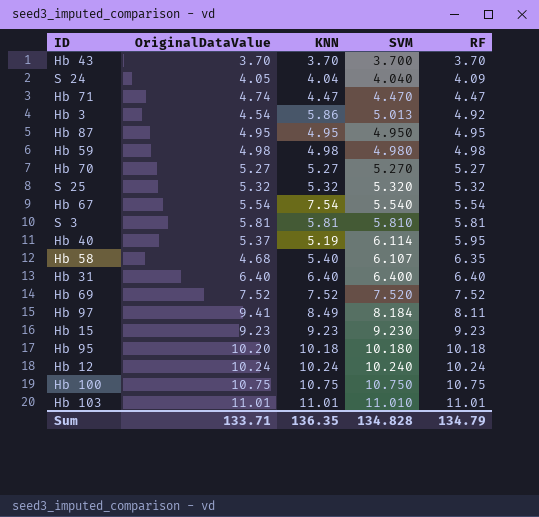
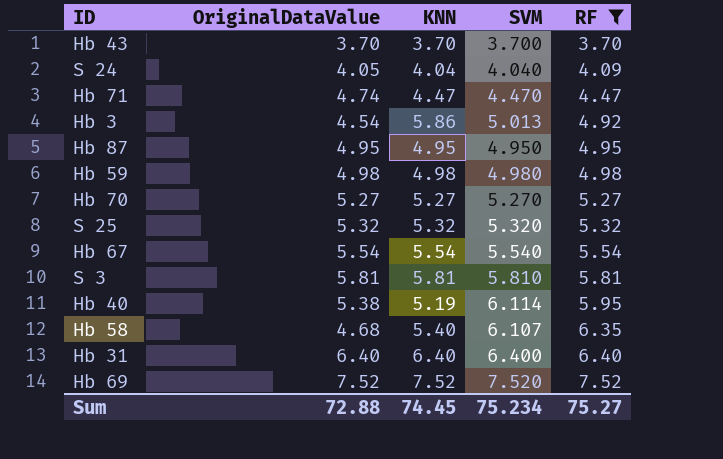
filter: none -> RF <= 7.52
Hb 67 | KNN: 7.54 -> 5.54
Hb 40 | OriginalDataValue: 5.37 -> 5.38
Sum | OriginalDataValue: 133.71 -> 72.88
Sum | KNN: 136.35 -> 74.45
Sum | SVM: 134.828 -> 75.234
Sum | RF: 134.79 -> 75.27

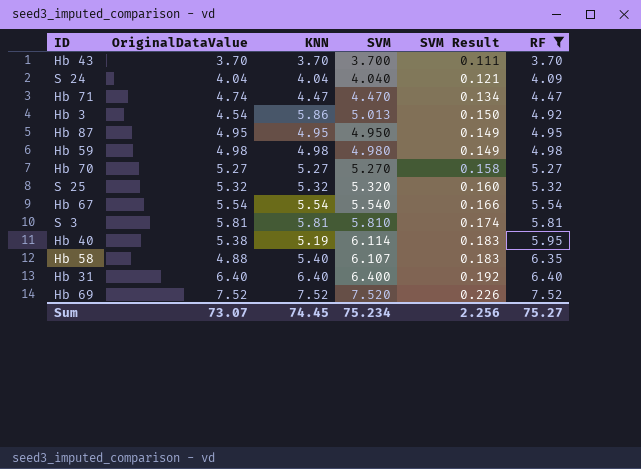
column SVM Result | formula: none -> [SVM] * 0.03
S 24 | OriginalDataValue: 4.05 -> 4.04
Hb 58 | OriginalDataValue: 4.68 -> 4.88
Sum | OriginalDataValue: 72.88 -> 73.07

